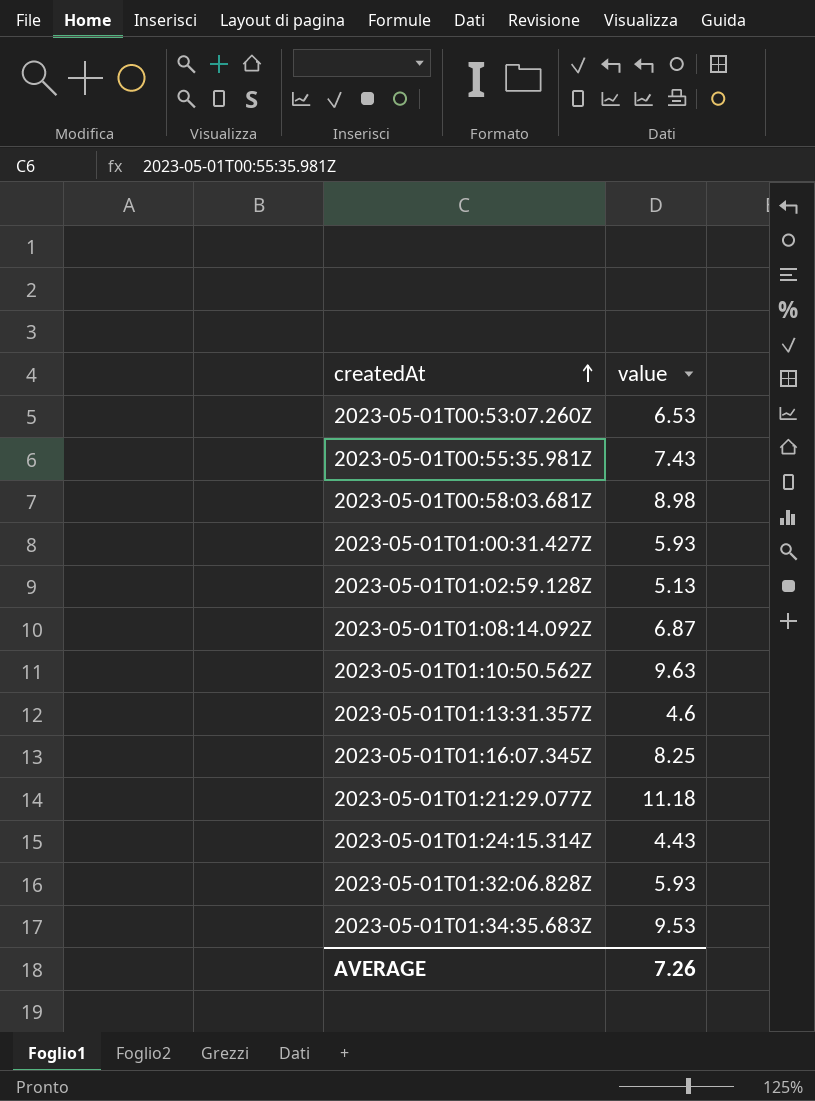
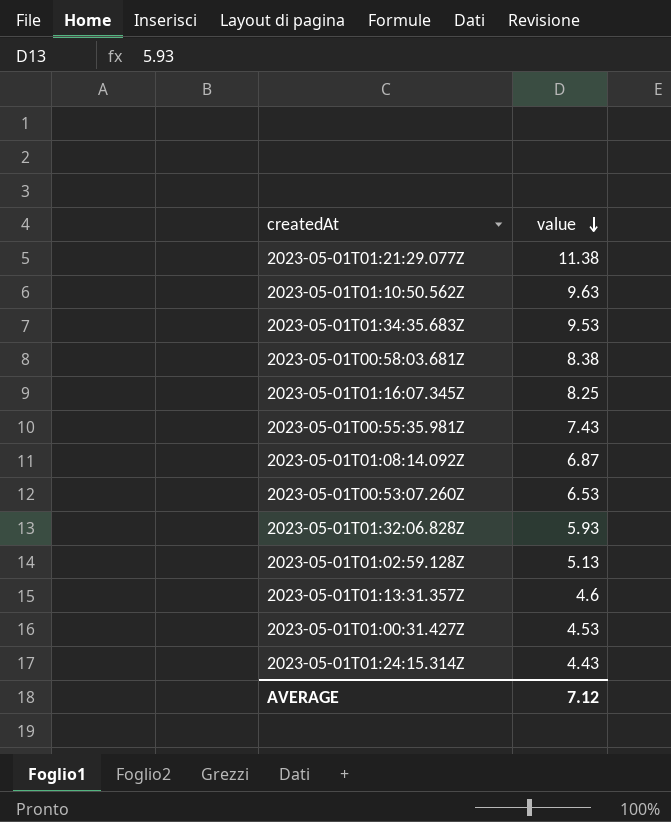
row order: createdAt ascending -> value descending
2023-05-01T01:21:29.077Z | value: 11.18 -> 11.38
2023-05-01T00:58:03.681Z | value: 8.98 -> 8.38
2023-05-01T01:00:31.427Z | value: 5.93 -> 4.53
AVERAGE | value: 7.26 -> 7.12

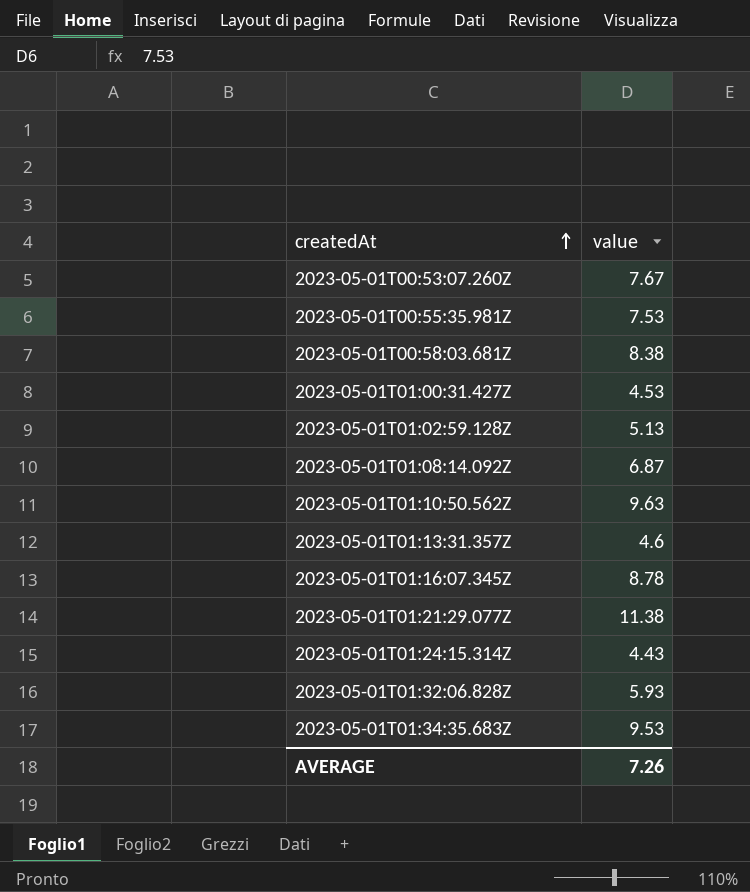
row order: value descending -> createdAt ascending
2023-05-01T00:53:07.260Z | value: 6.53 -> 7.67
2023-05-01T00:55:35.981Z | value: 7.43 -> 7.53
2023-05-01T01:16:07.345Z | value: 8.25 -> 8.78
AVERAGE | value: 7.12 -> 7.26

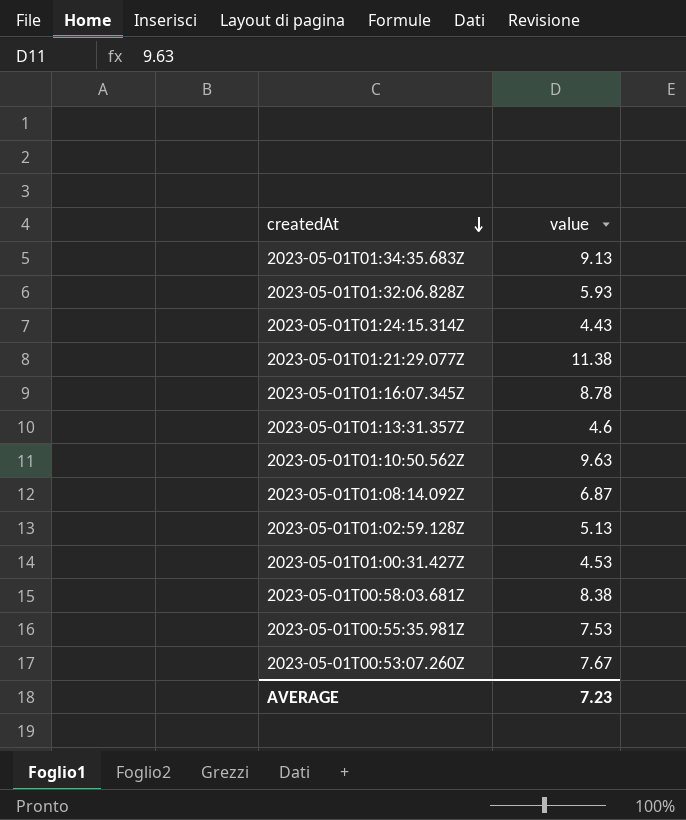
row order: createdAt ascending -> createdAt descending
2023-05-01T01:34:35.683Z | value: 9.53 -> 9.13
AVERAGE | value: 7.26 -> 7.23

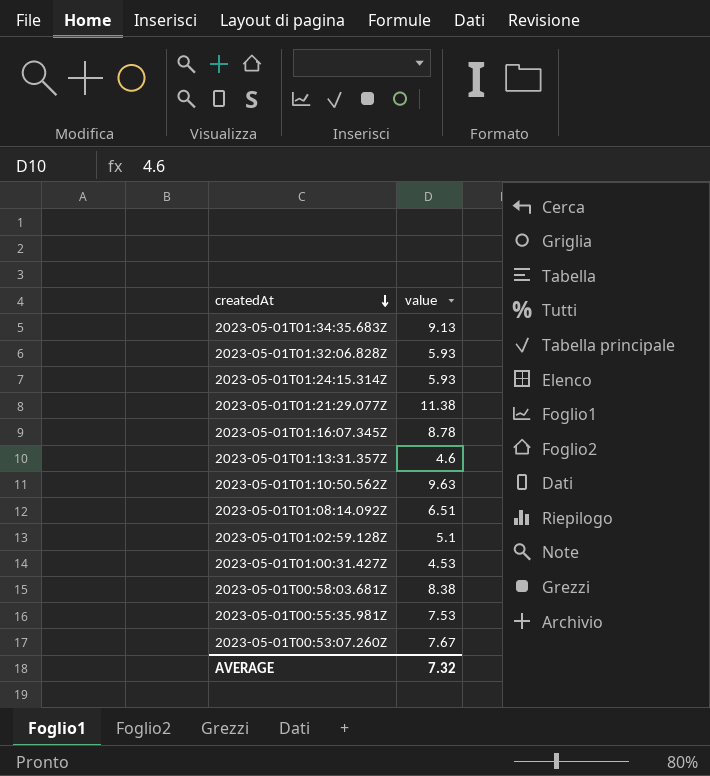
2023-05-01T01:24:15.314Z | value: 4.43 -> 5.93
2023-05-01T01:08:14.092Z | value: 6.87 -> 6.51
2023-05-01T01:02:59.128Z | value: 5.13 -> 5.1
AVERAGE | value: 7.23 -> 7.32

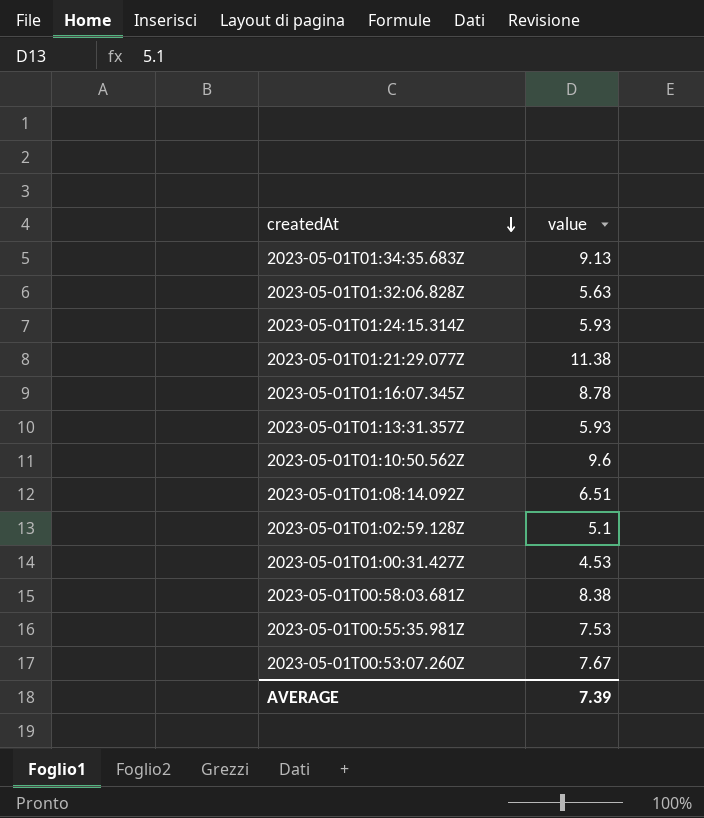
2023-05-01T01:32:06.828Z | value: 5.93 -> 5.63
2023-05-01T01:13:31.357Z | value: 4.6 -> 5.93
2023-05-01T01:10:50.562Z | value: 9.63 -> 9.6
AVERAGE | value: 7.32 -> 7.39

